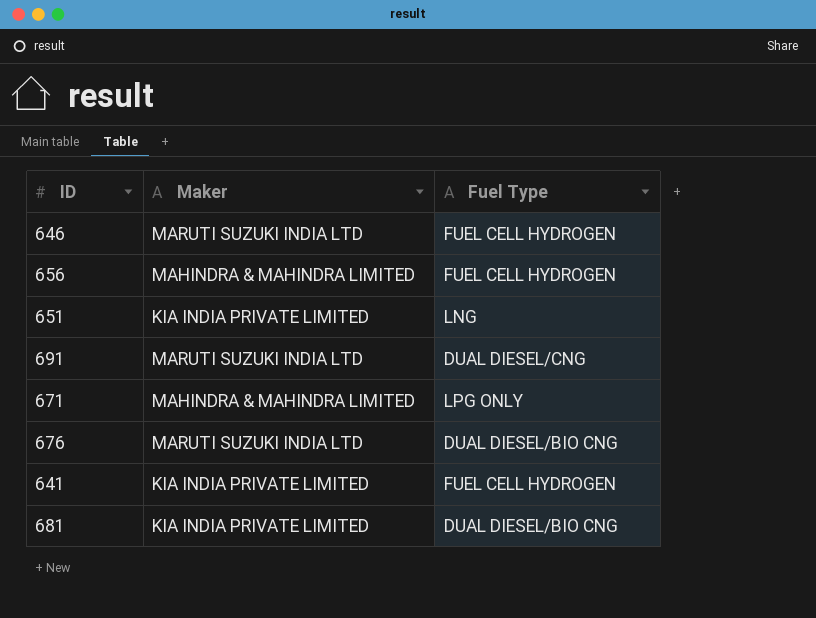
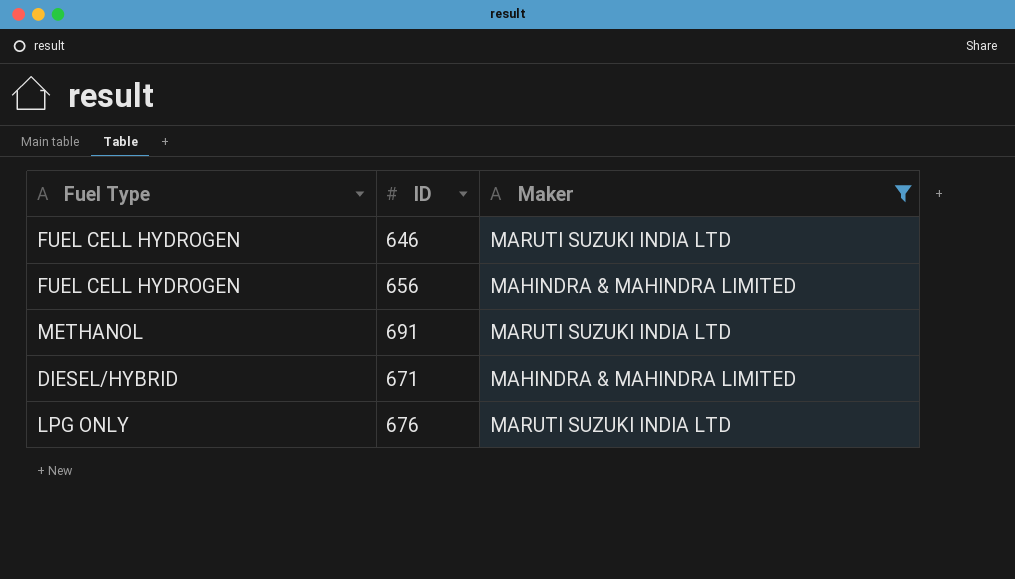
filter: none -> Maker != KIA INDIA PRIVATE LIMITED
column Fuel Type | position: 3 -> 1
691 | Fuel Type: DUAL DIESEL/CNG -> METHANOL
671 | Fuel Type: LPG ONLY -> DIESEL/HYBRID
676 | Fuel Type: DUAL DIESEL/BIO CNG -> LPG ONLY

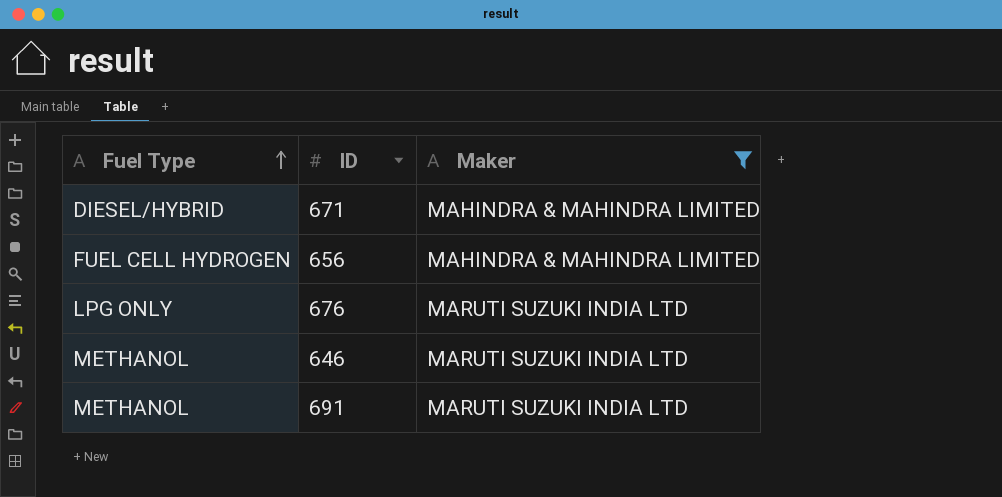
row order: none -> Fuel Type ascending
646 | Fuel Type: FUEL CELL HYDROGEN -> METHANOL

